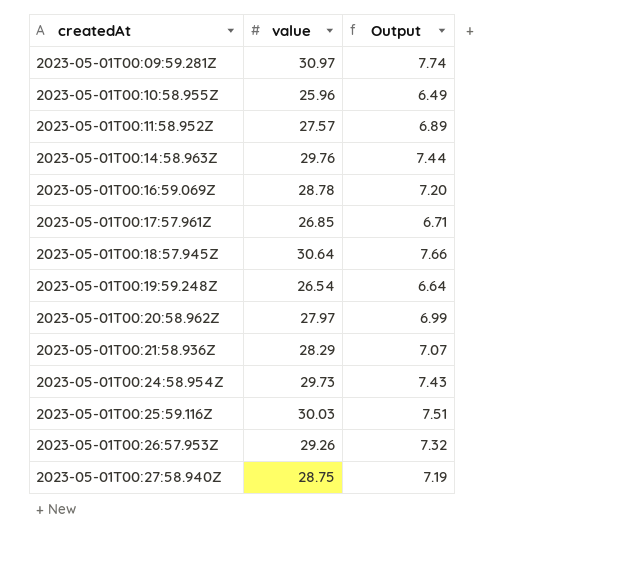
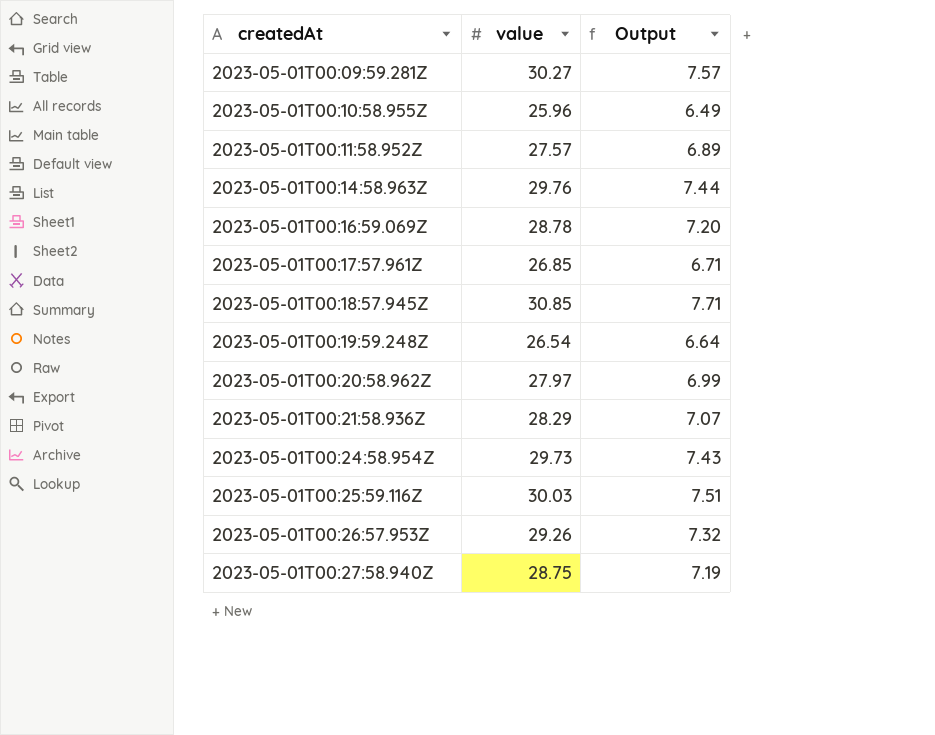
2023-05-01T00:09:59.281Z | value: 30.97 -> 30.27
2023-05-01T00:09:59.281Z | Output: 7.74 -> 7.57
2023-05-01T00:18:57.945Z | value: 30.64 -> 30.85
2023-05-01T00:18:57.945Z | Output: 7.66 -> 7.71

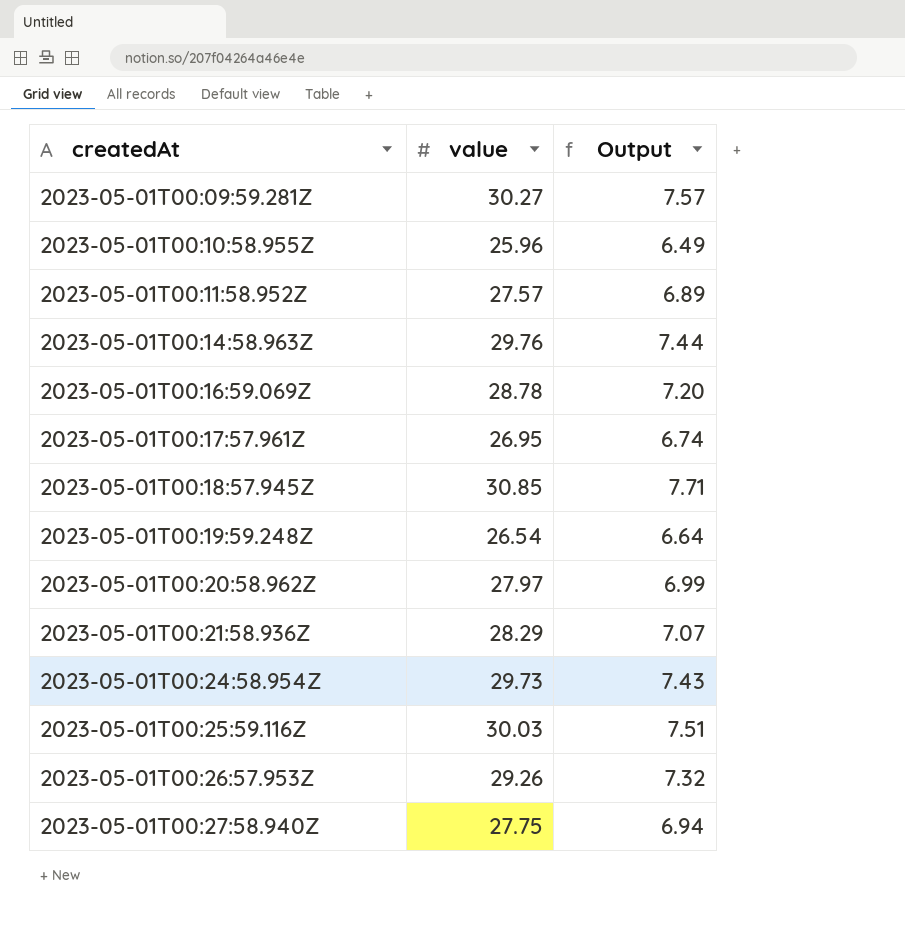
2023-05-01T00:17:57.961Z | value: 26.85 -> 26.95
2023-05-01T00:17:57.961Z | Output: 6.71 -> 6.74
2023-05-01T00:27:58.940Z | value: 28.75 -> 27.75
2023-05-01T00:27:58.940Z | Output: 7.19 -> 6.94

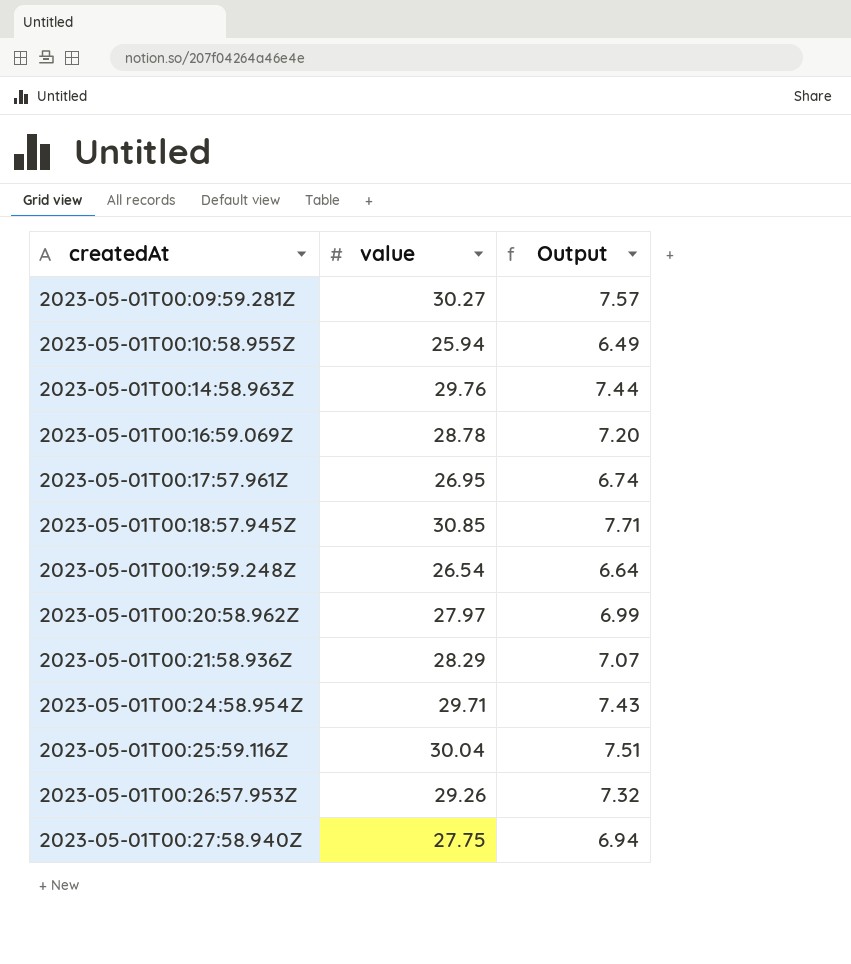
row 2023-05-01T00:11:58.952Z: 27.57 | 6.89 -> none
2023-05-01T00:10:58.955Z | value: 25.96 -> 25.94
2023-05-01T00:24:58.954Z | value: 29.73 -> 29.71
2023-05-01T00:25:59.116Z | value: 30.03 -> 30.04

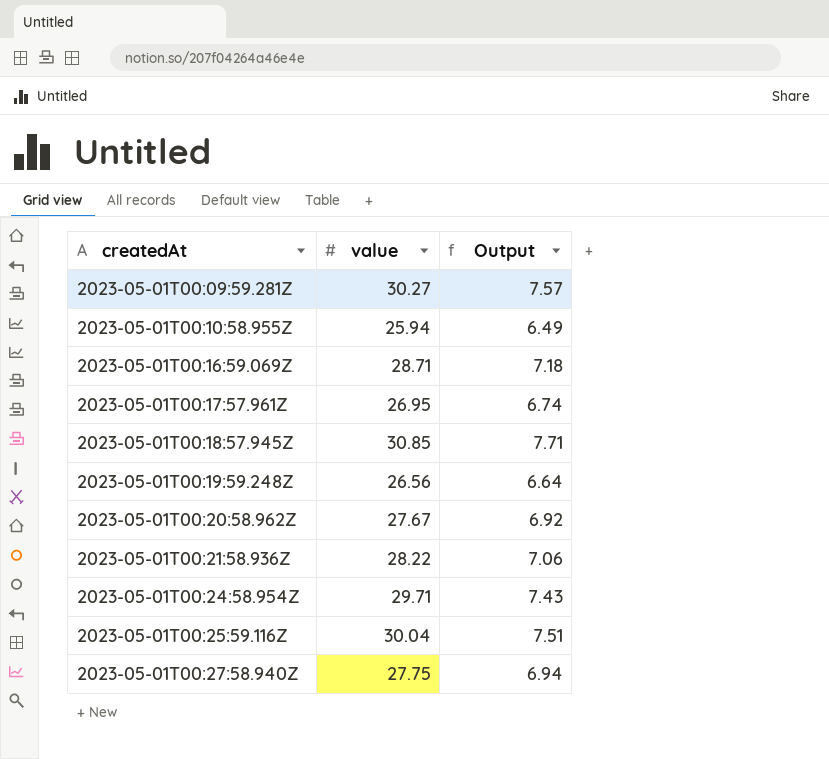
row 2023-05-01T00:14:58.963Z: 29.76 | 7.44 -> none
row 2023-05-01T00:26:57.953Z: 29.26 | 7.32 -> none
2023-05-01T00:16:59.069Z | value: 28.78 -> 28.71
2023-05-01T00:16:59.069Z | Output: 7.20 -> 7.18
2023-05-01T00:19:59.248Z | value: 26.54 -> 26.56
2023-05-01T00:20:58.962Z | value: 27.97 -> 27.67
2023-05-01T00:20:58.962Z | Output: 6.99 -> 6.92
2023-05-01T00:21:58.936Z | value: 28.29 -> 28.22
2023-05-01T00:21:58.936Z | Output: 7.07 -> 7.06

